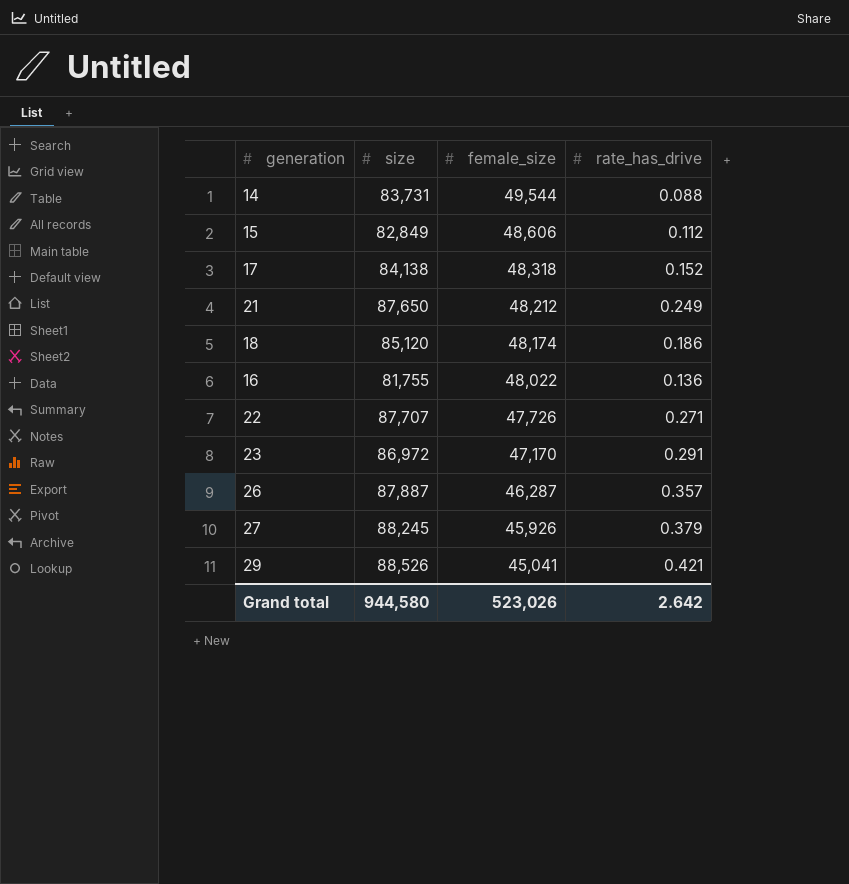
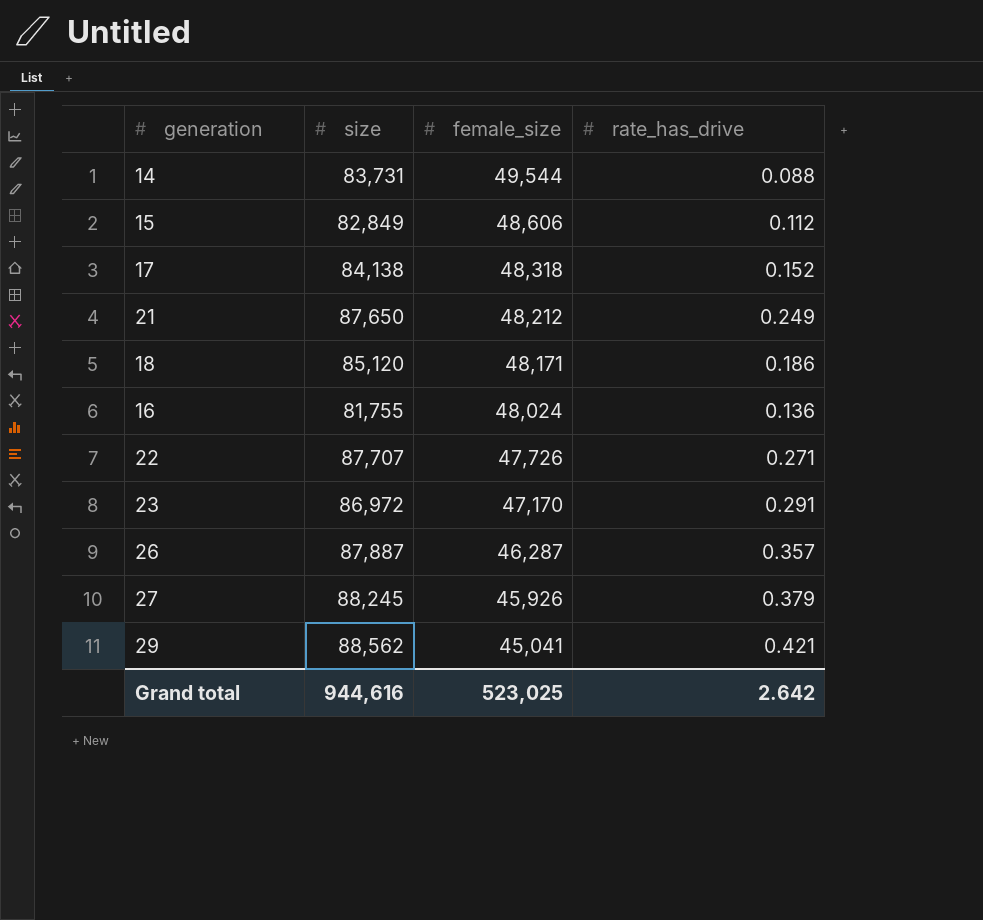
18 | female_size: 48,174 -> 48,171
16 | female_size: 48,022 -> 48,024
29 | size: 88,526 -> 88,562
Grand total | size: 944,580 -> 944,616
Grand total | female_size: 523,026 -> 523,025

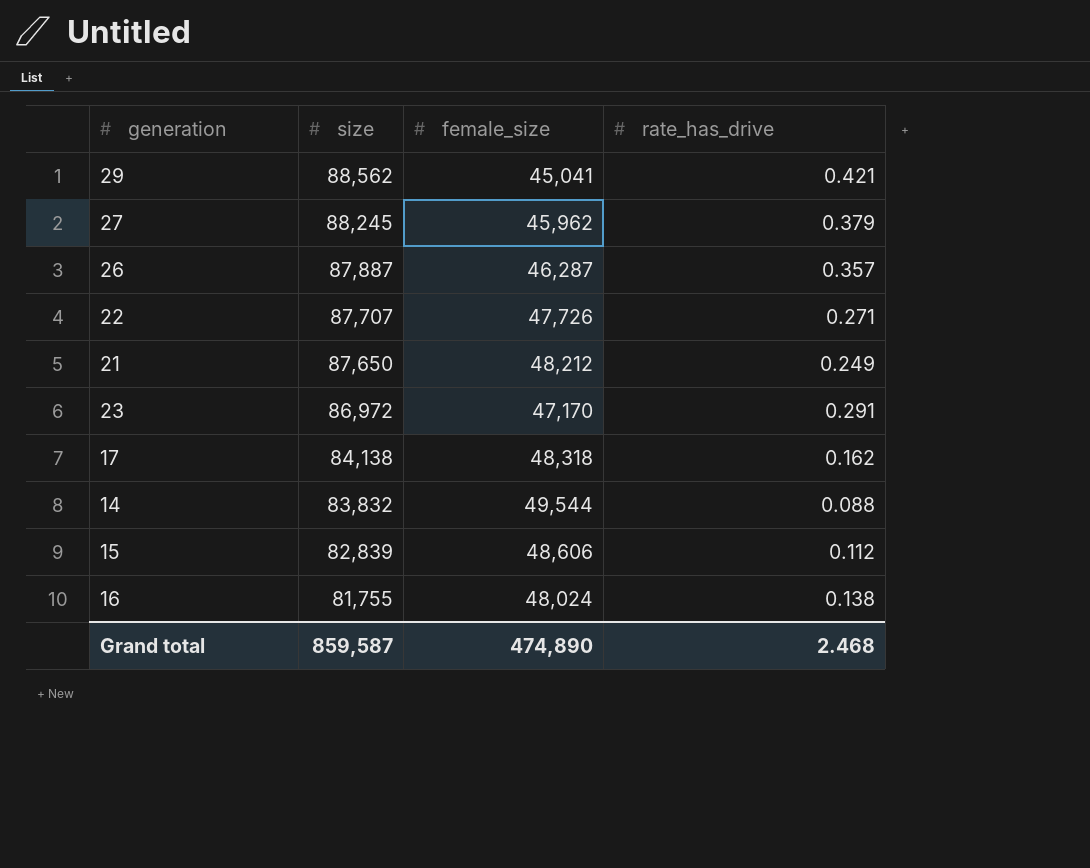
row order: female_size descending -> size descending
row 18: 85,120 | 48,171 | 0.186 -> none
27 | female_size: 45,926 -> 45,962
17 | rate_has_drive: 0.152 -> 0.162
14 | size: 83,731 -> 83,832
15 | size: 82,849 -> 82,839
16 | rate_has_drive: 0.136 -> 0.138
Grand total | size: 944,616 -> 859,587
Grand total | female_size: 523,025 -> 474,890
Grand total | rate_has_drive: 2.642 -> 2.468

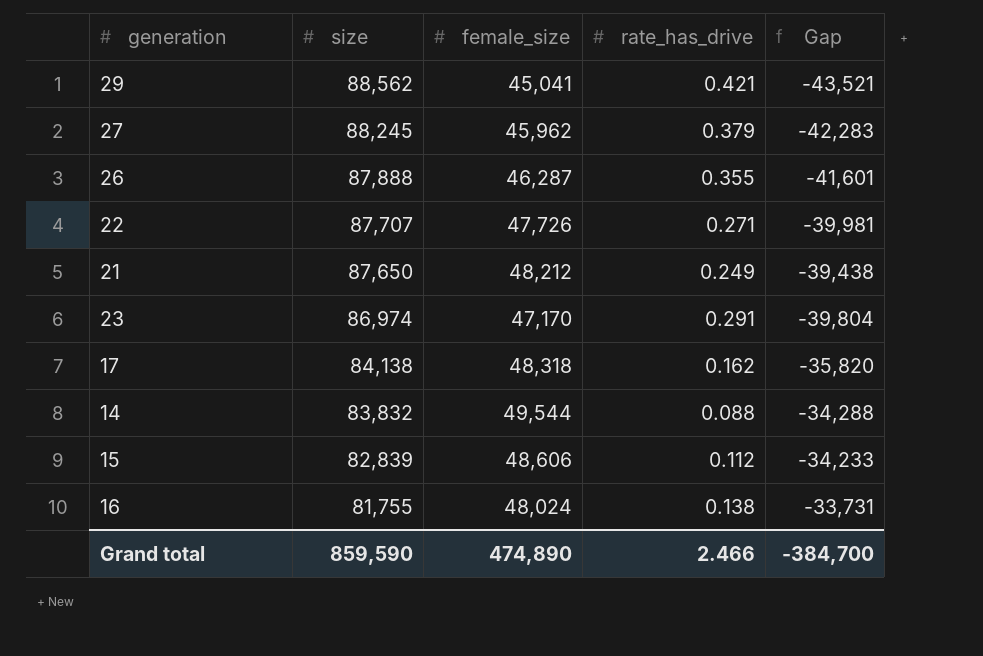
column Gap | formula: none -> [female_size] - [size]
26 | size: 87,887 -> 87,888
26 | rate_has_drive: 0.357 -> 0.355
23 | size: 86,972 -> 86,974
Grand total | size: 859,587 -> 859,590
Grand total | rate_has_drive: 2.468 -> 2.466

